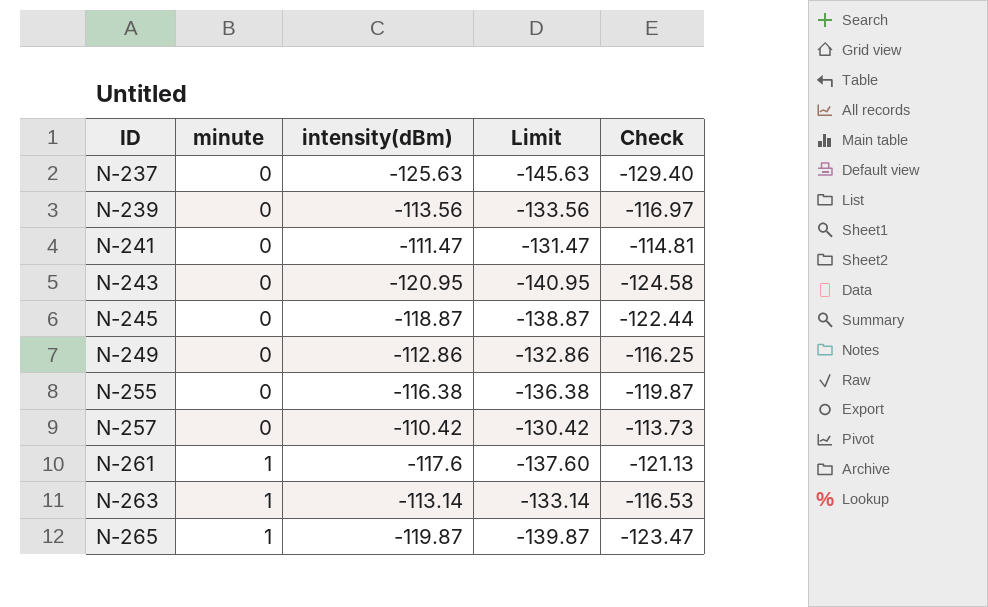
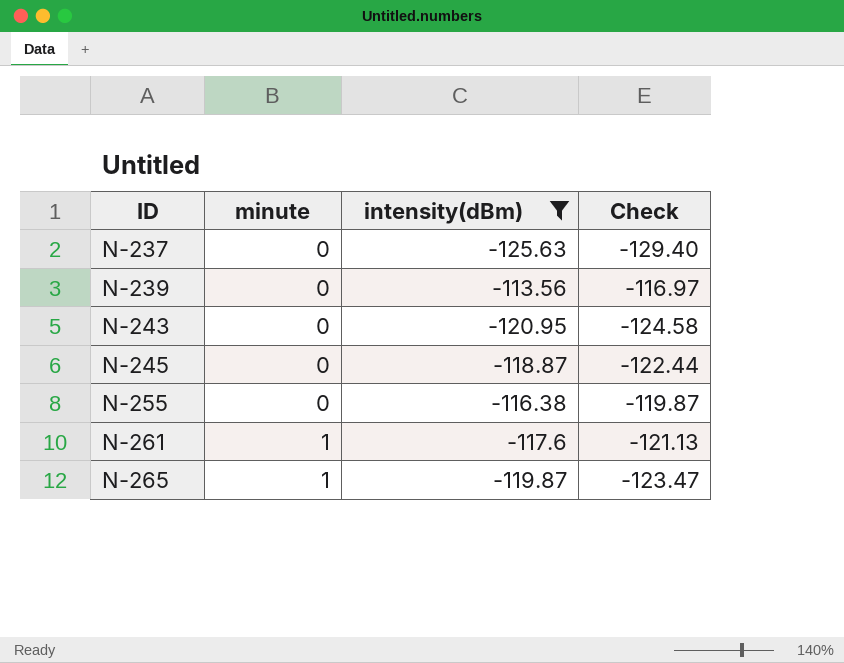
filter: none -> intensity(dBm) <= -113.56
column Limit | formula: [intensity(dBm)] - 20 -> none

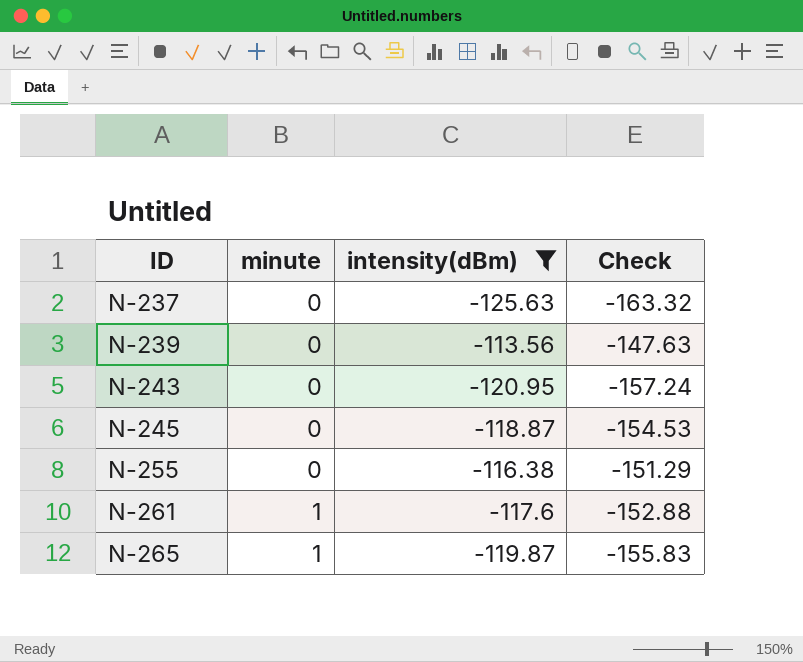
column Check | formula: [intensity(dBm)] * 1.03 -> [intensity(dBm)] * 1.3

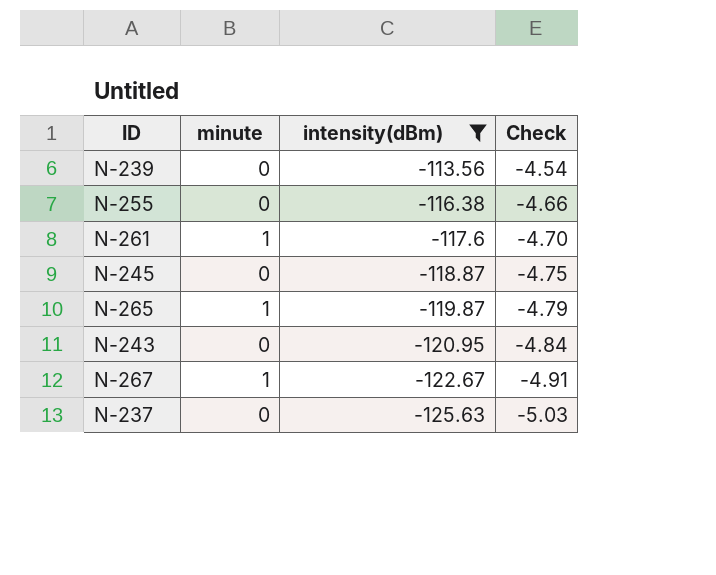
row order: ID ascending -> intensity(dBm) descending
column Check | formula: [intensity(dBm)] * 1.3 -> [intensity(dBm)] * 0.04
row N-267: none -> 1 | -122.67 | -4.91

